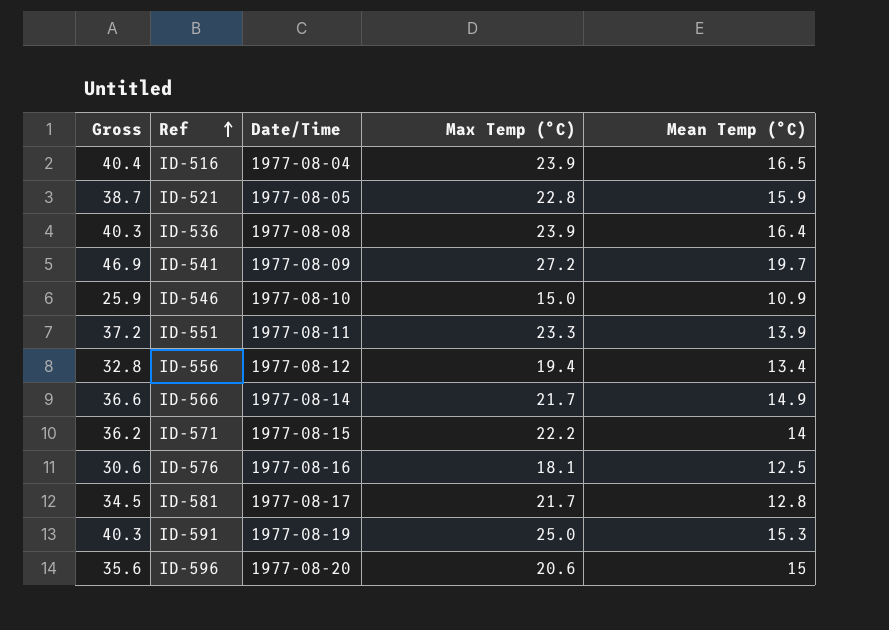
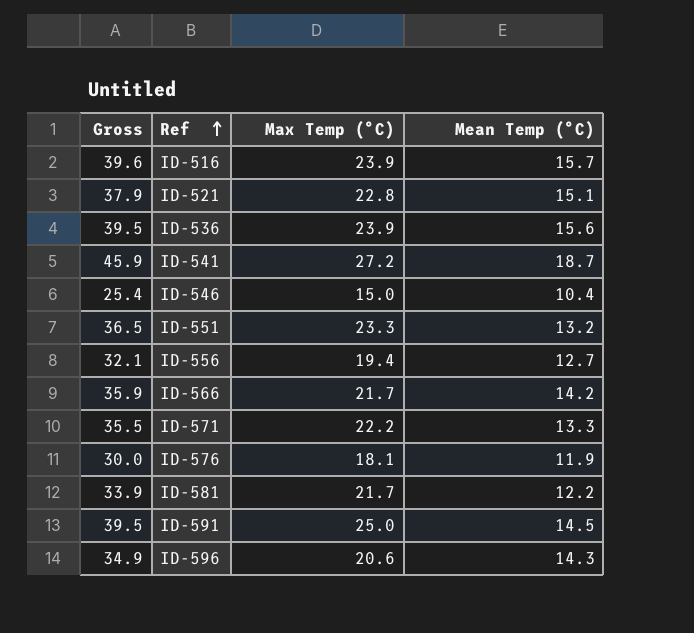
column Date/Time | position: 3 -> none
ID-516 | Gross: 40.4 -> 39.6
ID-516 | Mean Temp (°C): 16.5 -> 15.7
ID-521 | Gross: 38.7 -> 37.9
ID-521 | Mean Temp (°C): 15.9 -> 15.1
ID-536 | Gross: 40.3 -> 39.5
ID-536 | Mean Temp (°C): 16.4 -> 15.6
ID-541 | Gross: 46.9 -> 45.9
ID-541 | Mean Temp (°C): 19.7 -> 18.7
ID-546 | Gross: 25.9 -> 25.4
ID-546 | Mean Temp (°C): 10.9 -> 10.4
ID-551 | Gross: 37.2 -> 36.5
ID-551 | Mean Temp (°C): 13.9 -> 13.2
ID-556 | Gross: 32.8 -> 32.1
ID-556 | Mean Temp (°C): 13.4 -> 12.7
ID-566 | Gross: 36.6 -> 35.9
ID-566 | Mean Temp (°C): 14.9 -> 14.2
ID-571 | Gross: 36.2 -> 35.5
ID-571 | Mean Temp (°C): 14 -> 13.3
ID-576 | Gross: 30.6 -> 30.0
ID-576 | Mean Temp (°C): 12.5 -> 11.9
ID-581 | Gross: 34.5 -> 33.9
ID-581 | Mean Temp (°C): 12.8 -> 12.2
ID-591 | Gross: 40.3 -> 39.5
ID-591 | Mean Temp (°C): 15.3 -> 14.5
ID-596 | Gross: 35.6 -> 34.9
ID-596 | Mean Temp (°C): 15 -> 14.3

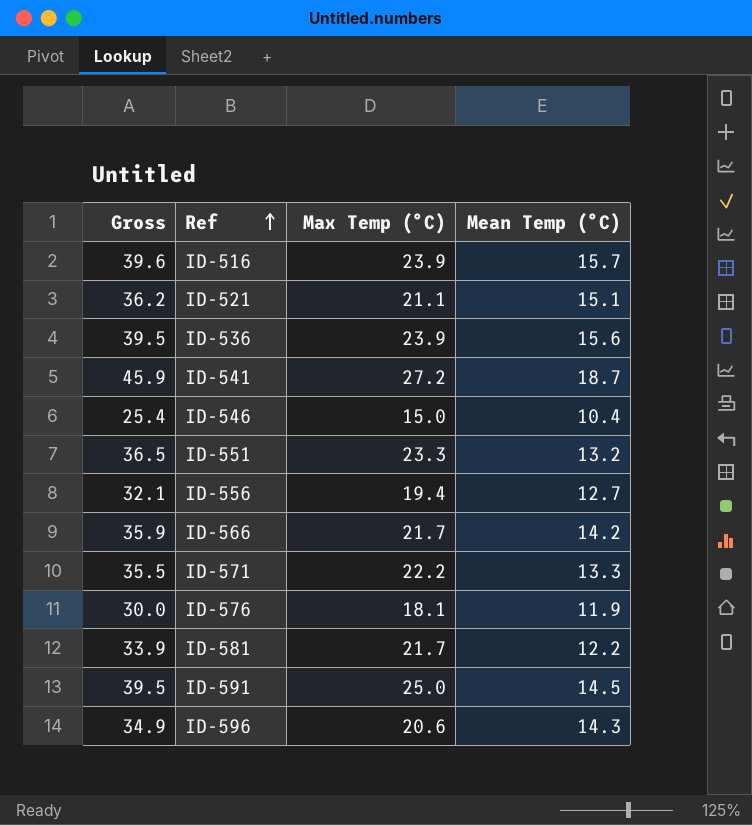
ID-521 | Gross: 37.9 -> 36.2
ID-521 | Max Temp (°C): 22.8 -> 21.1

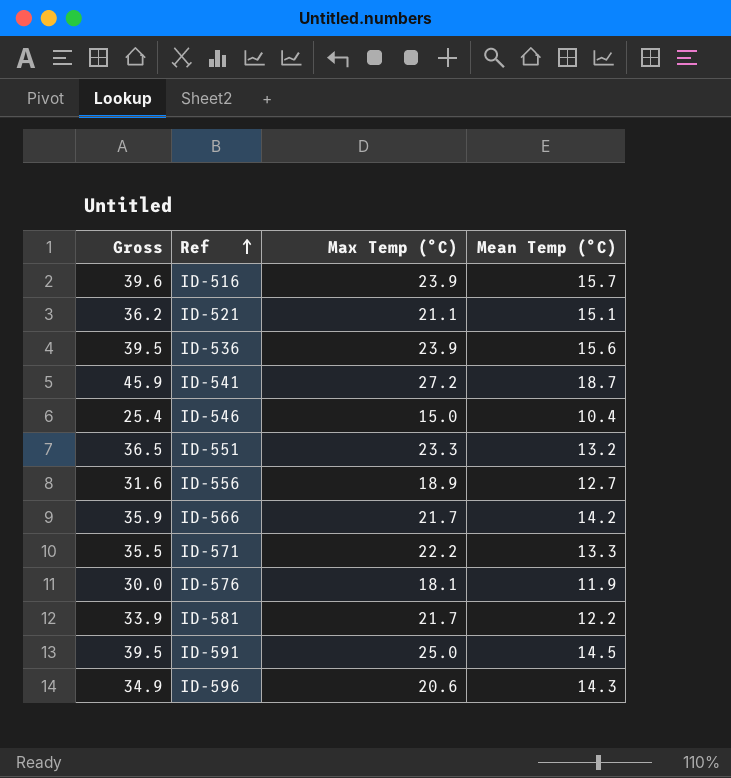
ID-556 | Gross: 32.1 -> 31.6
ID-556 | Max Temp (°C): 19.4 -> 18.9

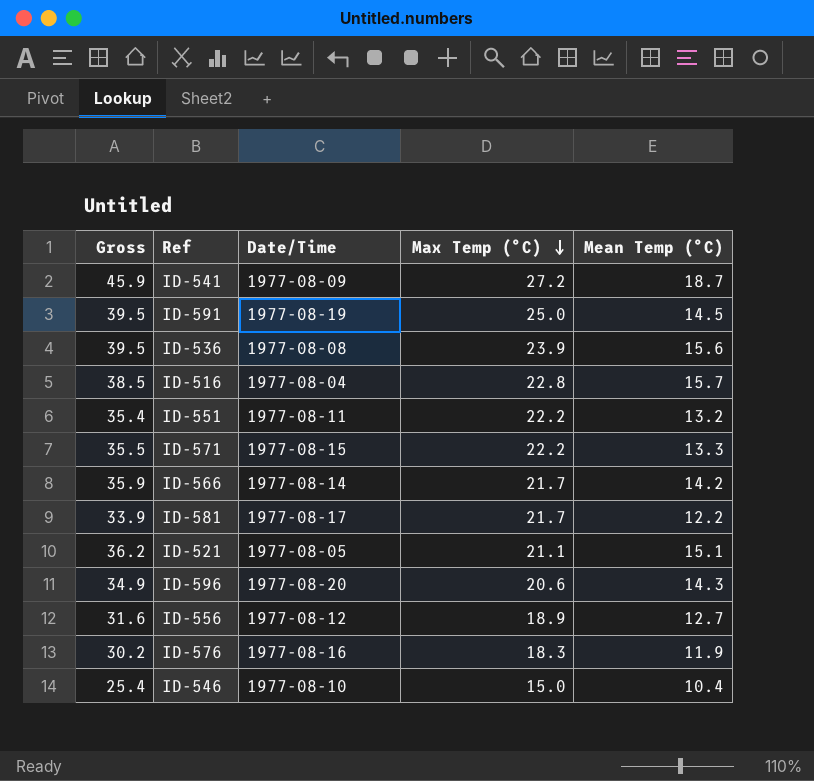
row order: Ref ascending -> Max Temp (°C) descending
column Date/Time | position: none -> 3
ID-516 | Gross: 39.6 -> 38.5
ID-516 | Max Temp (°C): 23.9 -> 22.8
ID-551 | Gross: 36.5 -> 35.4
ID-551 | Max Temp (°C): 23.3 -> 22.2
ID-576 | Gross: 30.0 -> 30.2
ID-576 | Max Temp (°C): 18.1 -> 18.3

